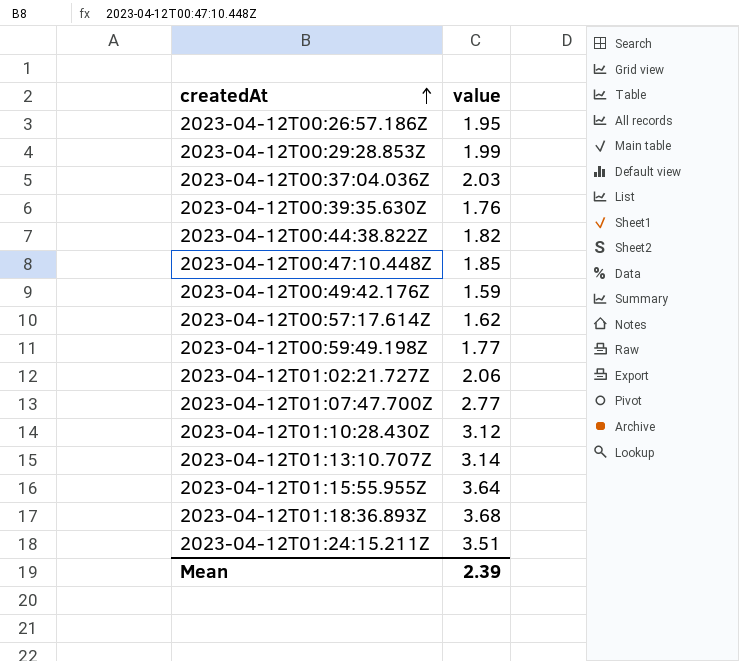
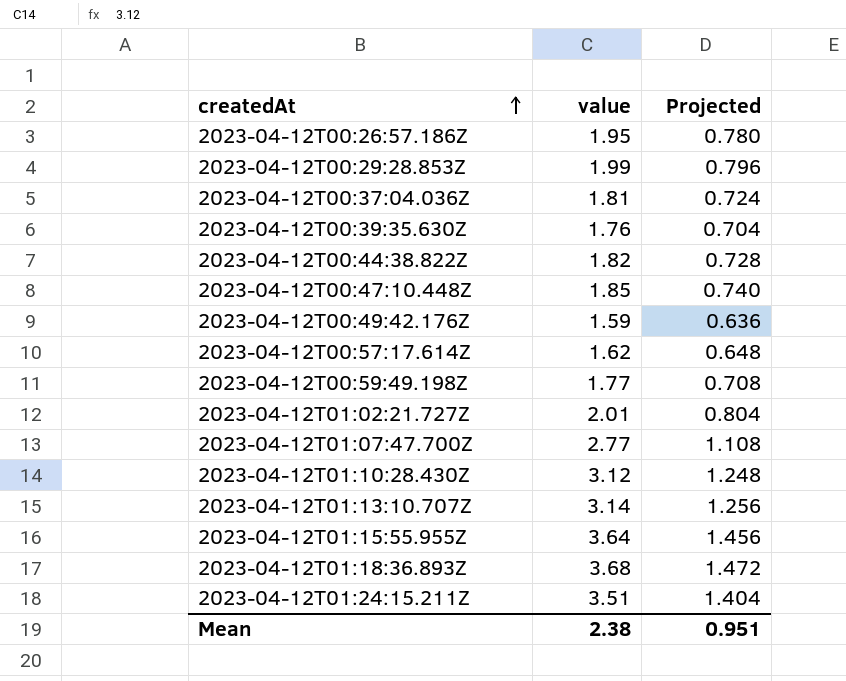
column Projected | formula: none -> [value] * 0.4
2023-04-12T00:37:04.036Z | value: 2.03 -> 1.81
2023-04-12T01:02:21.727Z | value: 2.06 -> 2.01
Mean | value: 2.39 -> 2.38

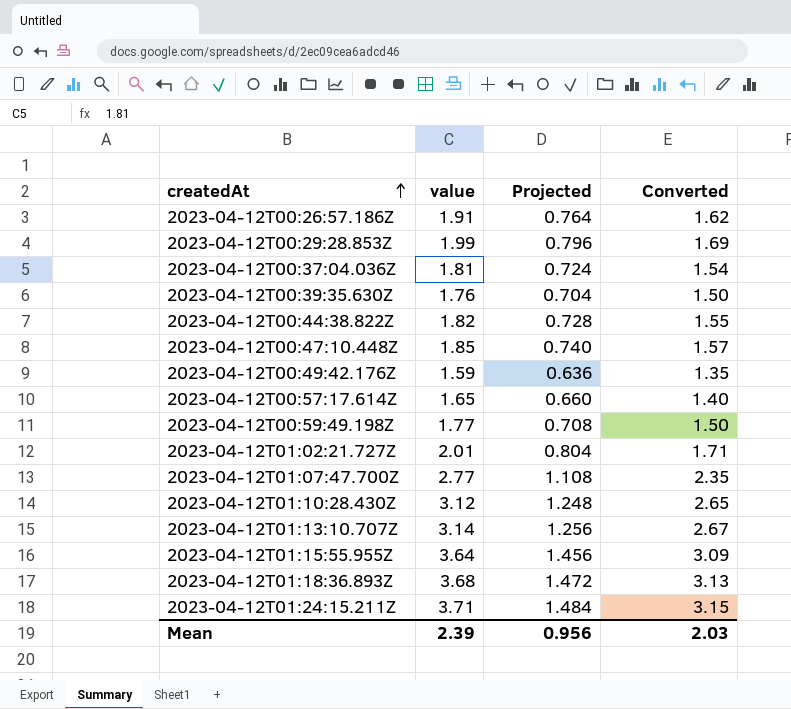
column Converted | formula: none -> [value] * 0.85
2023-04-12T00:26:57.186Z | value: 1.95 -> 1.91
2023-04-12T00:26:57.186Z | Projected: 0.780 -> 0.764
2023-04-12T00:57:17.614Z | value: 1.62 -> 1.65
2023-04-12T00:57:17.614Z | Projected: 0.648 -> 0.660
2023-04-12T01:24:15.211Z | value: 3.51 -> 3.71
2023-04-12T01:24:15.211Z | Projected: 1.404 -> 1.484
Mean | value: 2.38 -> 2.39
Mean | Projected: 0.951 -> 0.956

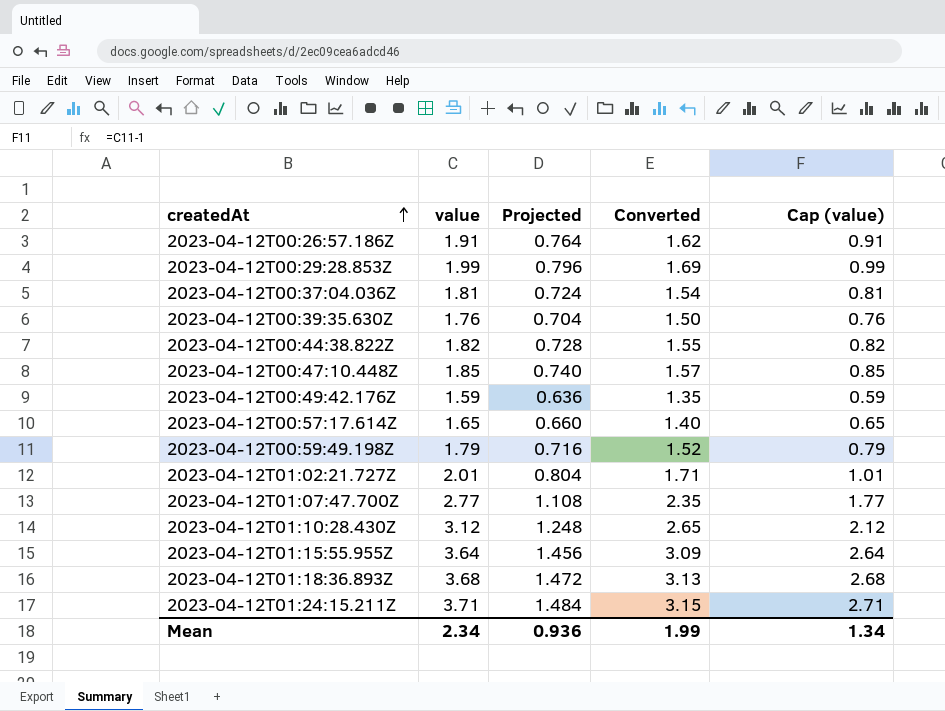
column Cap (value) | formula: none -> [value] - 1
row 2023-04-12T01:13:10.707Z: 3.14 | 1.256 | 2.67 -> none
2023-04-12T00:59:49.198Z | value: 1.77 -> 1.79
2023-04-12T00:59:49.198Z | Projected: 0.708 -> 0.716
2023-04-12T00:59:49.198Z | Converted: 1.50 -> 1.52
Mean | value: 2.39 -> 2.34
Mean | Projected: 0.956 -> 0.936
Mean | Converted: 2.03 -> 1.99

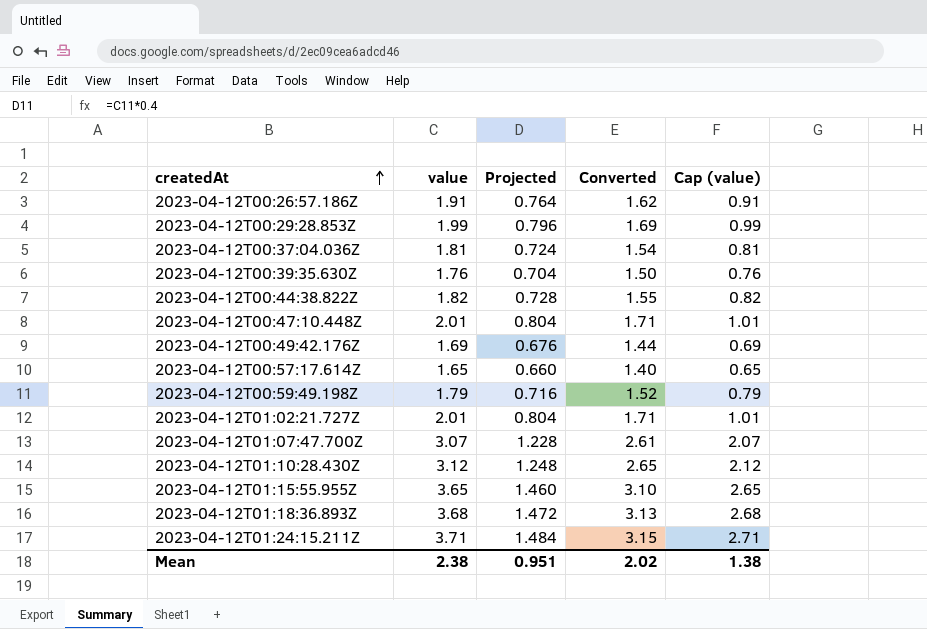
2023-04-12T00:47:10.448Z | value: 1.85 -> 2.01
2023-04-12T00:47:10.448Z | Projected: 0.740 -> 0.804
2023-04-12T00:47:10.448Z | Converted: 1.57 -> 1.71
2023-04-12T00:47:10.448Z | Cap (value): 0.85 -> 1.01
2023-04-12T00:49:42.176Z | value: 1.59 -> 1.69
2023-04-12T00:49:42.176Z | Projected: 0.636 -> 0.676
2023-04-12T00:49:42.176Z | Converted: 1.35 -> 1.44
2023-04-12T00:49:42.176Z | Cap (value): 0.59 -> 0.69
2023-04-12T01:07:47.700Z | value: 2.77 -> 3.07
2023-04-12T01:07:47.700Z | Projected: 1.108 -> 1.228
2023-04-12T01:07:47.700Z | Converted: 2.35 -> 2.61
2023-04-12T01:07:47.700Z | Cap (value): 1.77 -> 2.07
2023-04-12T01:15:55.955Z | value: 3.64 -> 3.65
2023-04-12T01:15:55.955Z | Projected: 1.456 -> 1.460
2023-04-12T01:15:55.955Z | Converted: 3.09 -> 3.10
2023-04-12T01:15:55.955Z | Cap (value): 2.64 -> 2.65
Mean | value: 2.34 -> 2.38
Mean | Projected: 0.936 -> 0.951
Mean | Converted: 1.99 -> 2.02
Mean | Cap (value): 1.34 -> 1.38

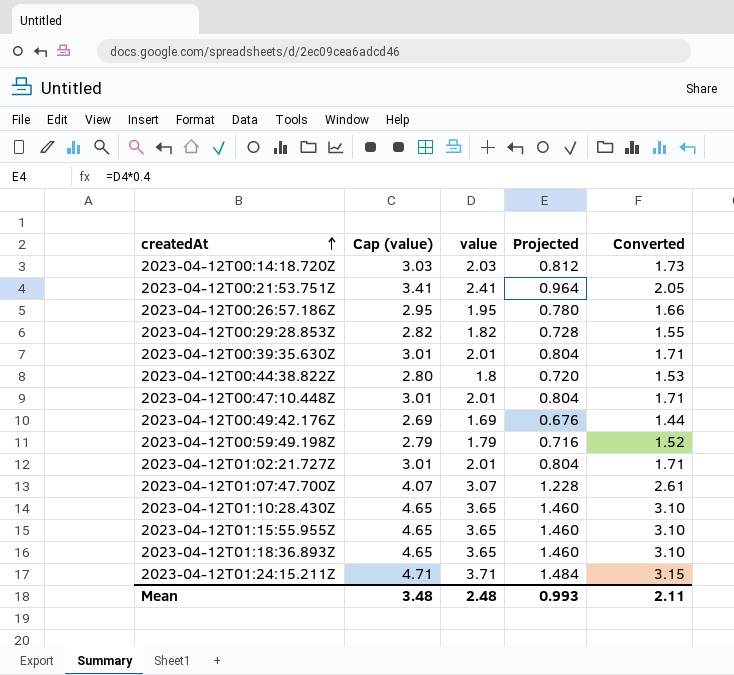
column Cap (value) | formula: [value] - 1 -> [value] + 1
column Cap (value) | position: 5 -> 2
row 2023-04-12T00:37:04.036Z: 1.81 | 0.724 | 1.54 | 0.81 -> none
row 2023-04-12T00:57:17.614Z: 1.65 | 0.660 | 1.40 | 0.65 -> none
row 2023-04-12T00:14:18.720Z: none -> 3.03 | 2.03 | 0.812 | 1.73
row 2023-04-12T00:21:53.751Z: none -> 3.41 | 2.41 | 0.964 | 2.05
2023-04-12T00:26:57.186Z | value: 1.91 -> 1.95
2023-04-12T00:26:57.186Z | Projected: 0.764 -> 0.780
2023-04-12T00:26:57.186Z | Converted: 1.62 -> 1.66
2023-04-12T00:29:28.853Z | value: 1.99 -> 1.82
2023-04-12T00:29:28.853Z | Projected: 0.796 -> 0.728
2023-04-12T00:29:28.853Z | Converted: 1.69 -> 1.55
2023-04-12T00:39:35.630Z | value: 1.76 -> 2.01
2023-04-12T00:39:35.630Z | Projected: 0.704 -> 0.804
2023-04-12T00:39:35.630Z | Converted: 1.50 -> 1.71
2023-04-12T00:44:38.822Z | value: 1.82 -> 1.8
2023-04-12T00:44:38.822Z | Projected: 0.728 -> 0.720
2023-04-12T00:44:38.822Z | Converted: 1.55 -> 1.53
2023-04-12T01:10:28.430Z | value: 3.12 -> 3.65
2023-04-12T01:10:28.430Z | Projected: 1.248 -> 1.460
2023-04-12T01:10:28.430Z | Converted: 2.65 -> 3.10
2023-04-12T01:18:36.893Z | value: 3.68 -> 3.65
2023-04-12T01:18:36.893Z | Projected: 1.472 -> 1.460
2023-04-12T01:18:36.893Z | Converted: 3.13 -> 3.10
Mean | Cap (value): 1.38 -> 3.48
Mean | value: 2.38 -> 2.48
Mean | Projected: 0.951 -> 0.993
Mean | Converted: 2.02 -> 2.11

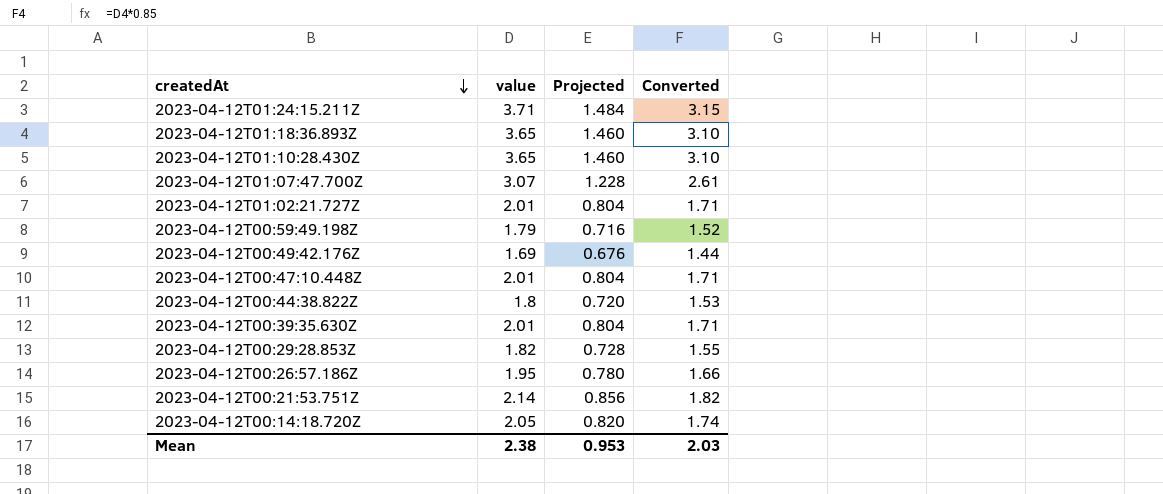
row order: createdAt ascending -> createdAt descending
column Cap (value) | formula: [value] + 1 -> none
row 2023-04-12T01:15:55.955Z: 4.65 | 3.65 | 1.460 | 3.10 -> none
2023-04-12T00:21:53.751Z | value: 2.41 -> 2.14
2023-04-12T00:21:53.751Z | Projected: 0.964 -> 0.856
2023-04-12T00:21:53.751Z | Converted: 2.05 -> 1.82
2023-04-12T00:14:18.720Z | value: 2.03 -> 2.05
2023-04-12T00:14:18.720Z | Projected: 0.812 -> 0.820
2023-04-12T00:14:18.720Z | Converted: 1.73 -> 1.74
Mean | value: 2.48 -> 2.38
Mean | Projected: 0.993 -> 0.953
Mean | Converted: 2.11 -> 2.03

